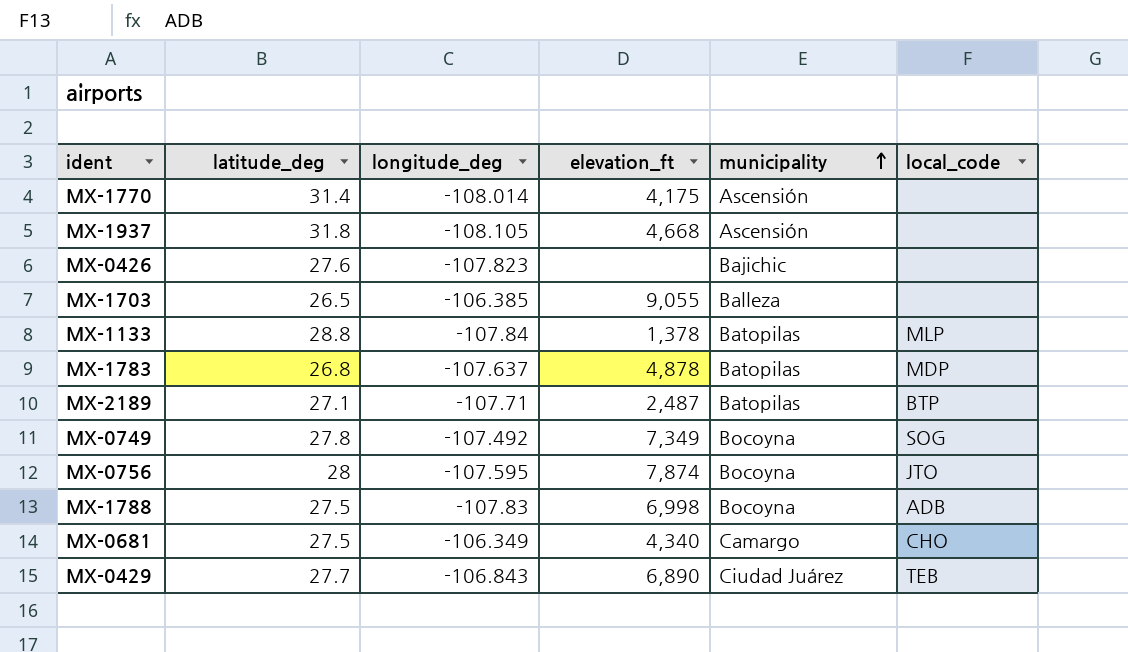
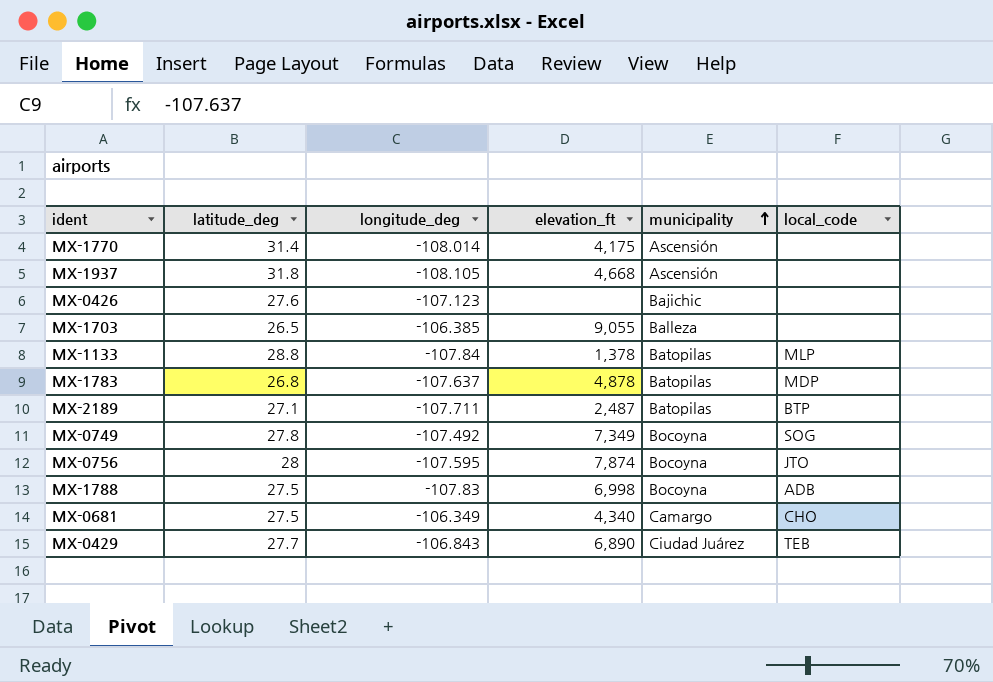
MX-0426 | longitude_deg: -107.823 -> -107.123
MX-2189 | longitude_deg: -107.71 -> -107.711

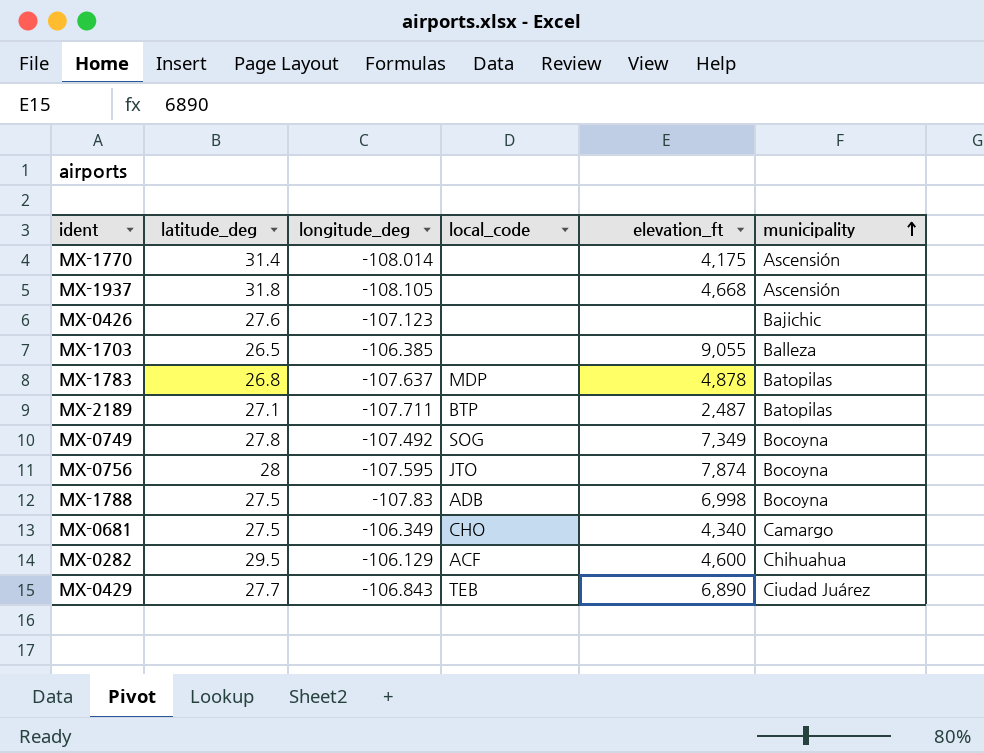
column local_code | position: 6 -> 4
row MX-1133: 28.8 | -107.84 | 1,378 | Batopilas | MLP -> none
row MX-0282: none -> 29.5 | -106.129 | ACF | 4,600 | Chihuahua

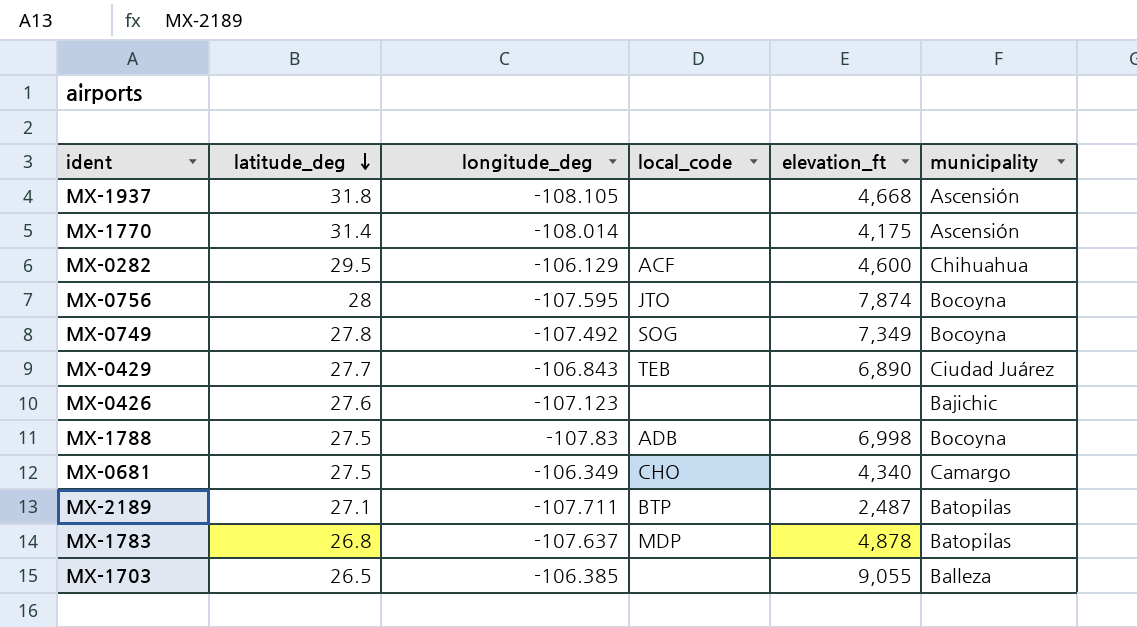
row order: municipality ascending -> latitude_deg descending

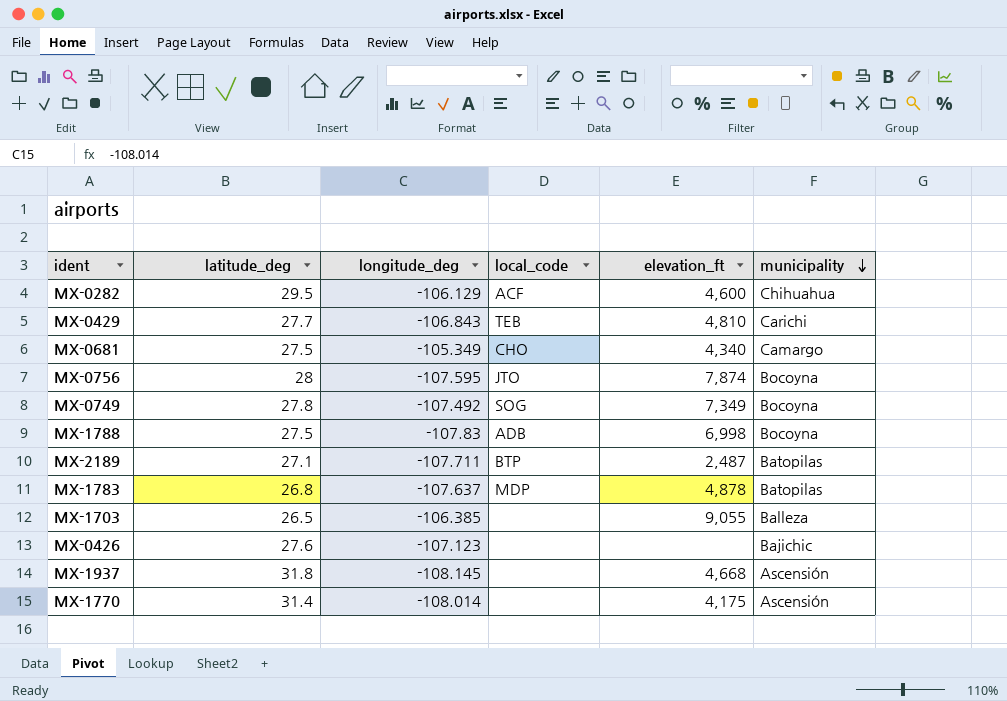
row order: latitude_deg descending -> municipality descending
MX-0429 | elevation_ft: 6,890 -> 4,810
MX-0429 | municipality: Ciudad Juárez -> Carichi
MX-0681 | longitude_deg: -106.349 -> -105.349
MX-1937 | longitude_deg: -108.105 -> -108.145

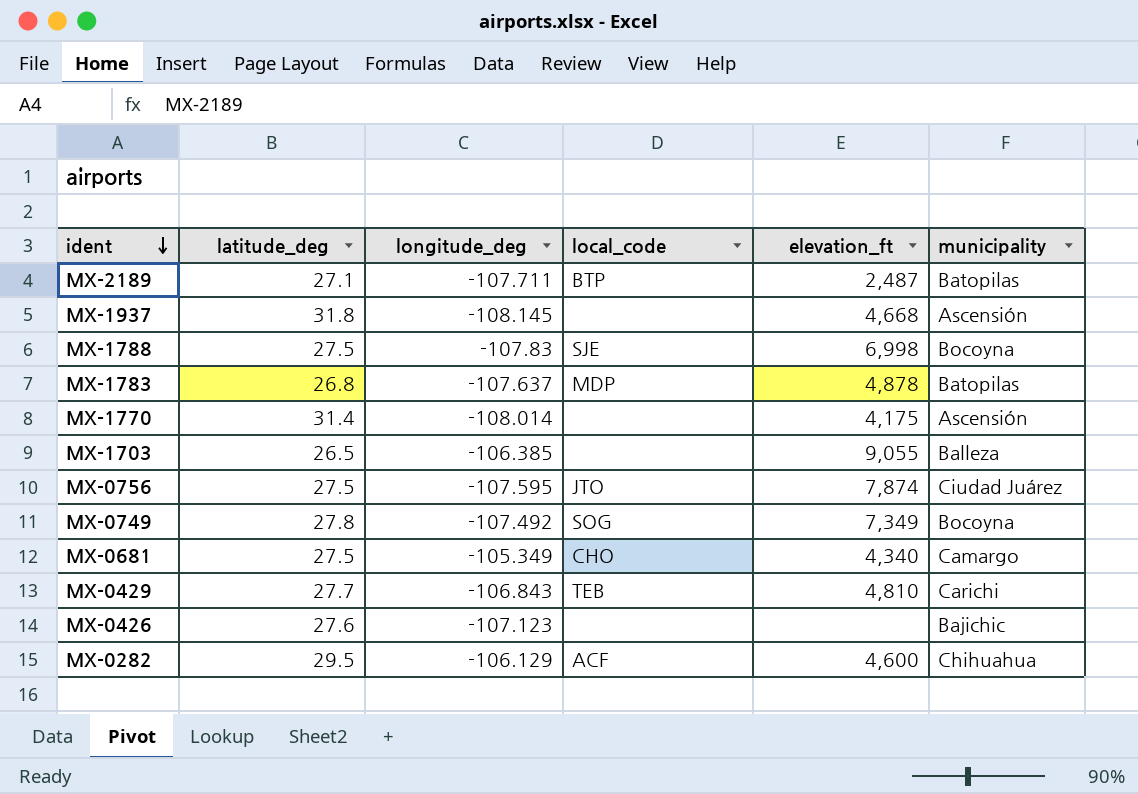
row order: municipality descending -> ident descending
MX-1788 | local_code: ADB -> SJE
MX-0756 | latitude_deg: 28 -> 27.5
MX-0756 | municipality: Bocoyna -> Ciudad Juárez

